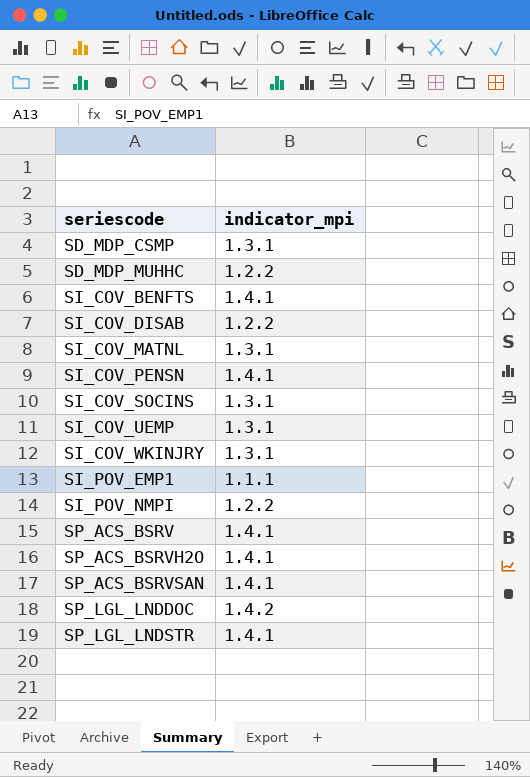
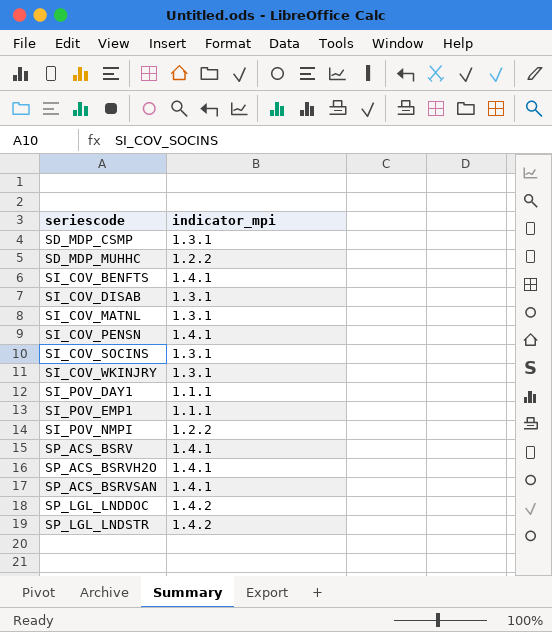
row SI_COV_UEMP: 1.3.1 -> none
SI_COV_DISAB | indicator_mpi: 1.2.2 -> 1.3.1
row SI_POV_DAY1: none -> 1.1.1
SP_LGL_LNDSTR | indicator_mpi: 1.4.1 -> 1.4.2

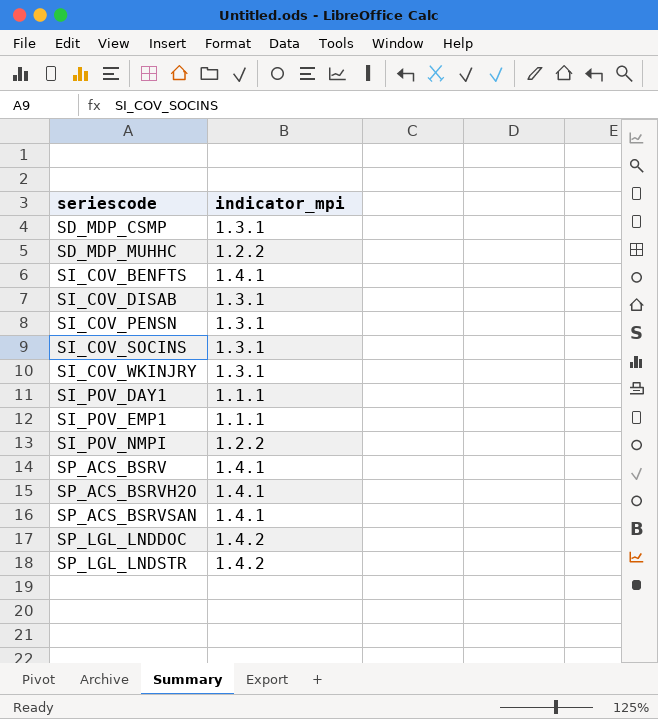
row SI_COV_MATNL: 1.3.1 -> none
SI_COV_PENSN | indicator_mpi: 1.4.1 -> 1.3.1

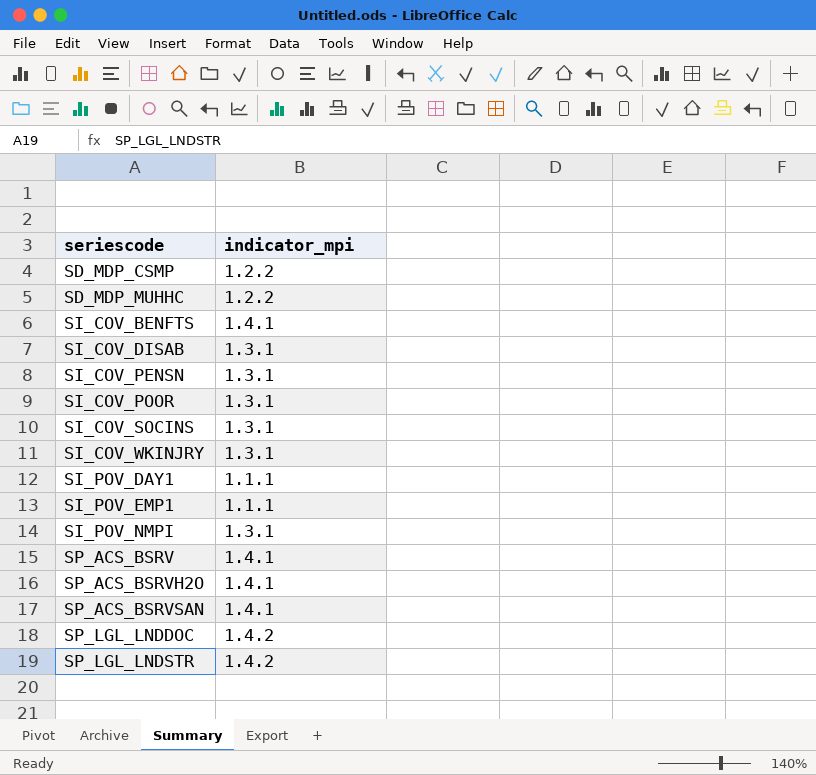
SD_MDP_CSMP | indicator_mpi: 1.3.1 -> 1.2.2
row SI_COV_POOR: none -> 1.3.1
SI_POV_NMPI | indicator_mpi: 1.2.2 -> 1.3.1

